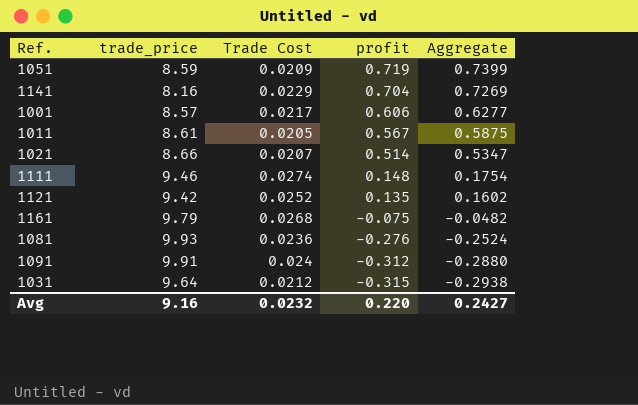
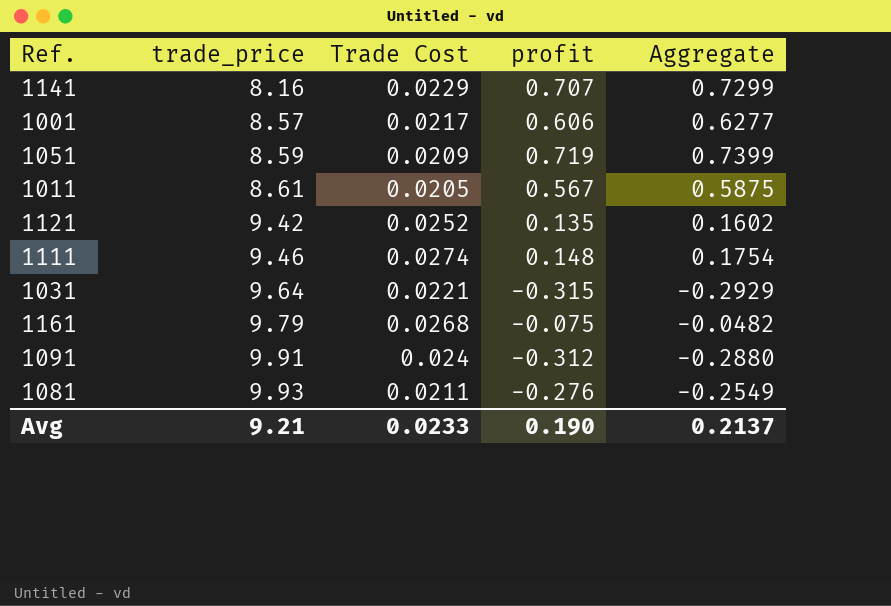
row order: profit descending -> trade_price ascending
row 1021: 8.66 | 0.0207 | 0.514 | 0.5347 -> none
1141 | profit: 0.704 -> 0.707
1141 | Aggregate: 0.7269 -> 0.7299
1031 | Trade Cost: 0.0212 -> 0.0221
1031 | Aggregate: -0.2938 -> -0.2929
1081 | Trade Cost: 0.0236 -> 0.0211
1081 | Aggregate: -0.2524 -> -0.2549
Avg | trade_price: 9.16 -> 9.21
Avg | Trade Cost: 0.0232 -> 0.0233
Avg | profit: 0.220 -> 0.190
Avg | Aggregate: 0.2427 -> 0.2137

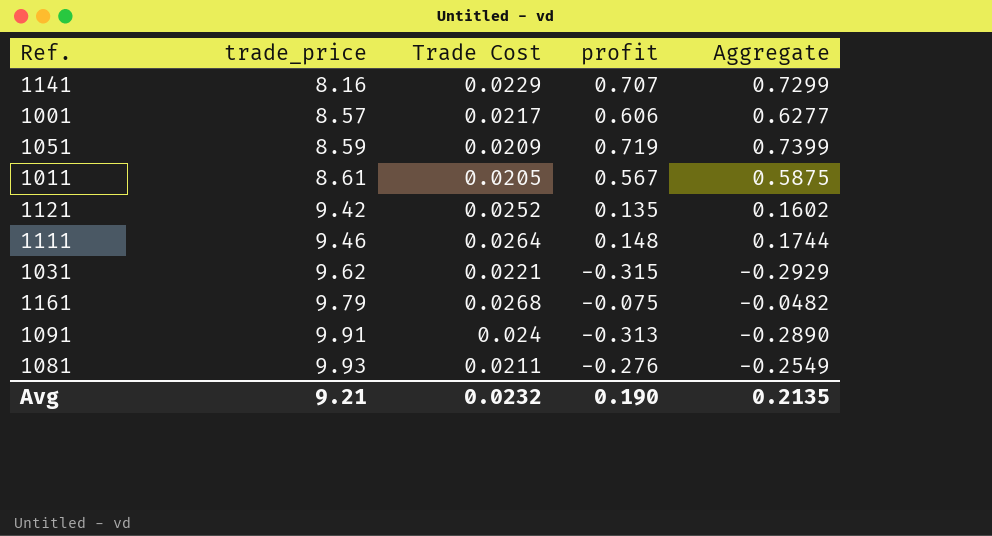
1111 | Trade Cost: 0.0274 -> 0.0264
1111 | Aggregate: 0.1754 -> 0.1744
1031 | trade_price: 9.64 -> 9.62
1091 | profit: -0.312 -> -0.313
1091 | Aggregate: -0.2880 -> -0.2890
Avg | Trade Cost: 0.0233 -> 0.0232
Avg | Aggregate: 0.2137 -> 0.2135

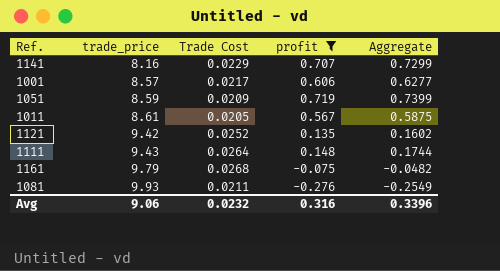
filter: none -> profit >= -0.276
1111 | trade_price: 9.46 -> 9.43
Avg | trade_price: 9.21 -> 9.06
Avg | profit: 0.190 -> 0.316
Avg | Aggregate: 0.2135 -> 0.3396

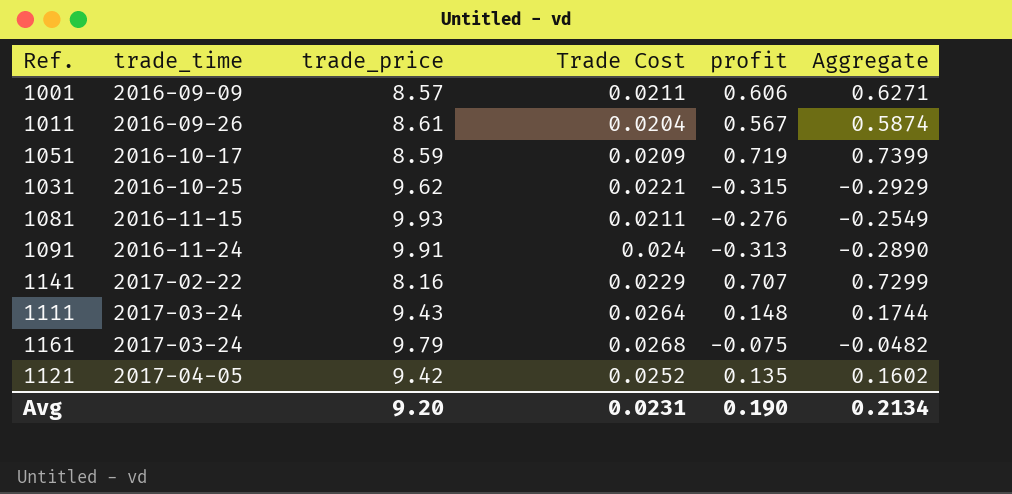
filter: profit >= -0.276 -> none
row order: trade_price ascending -> trade_time ascending
column trade_time | position: none -> 2
1001 | Trade Cost: 0.0217 -> 0.0211
1001 | Aggregate: 0.6277 -> 0.6271
1011 | Trade Cost: 0.0205 -> 0.0204
1011 | Aggregate: 0.5875 -> 0.5874
Avg | trade_price: 9.06 -> 9.20
Avg | Trade Cost: 0.0232 -> 0.0231
Avg | profit: 0.316 -> 0.190
Avg | Aggregate: 0.3396 -> 0.2134

